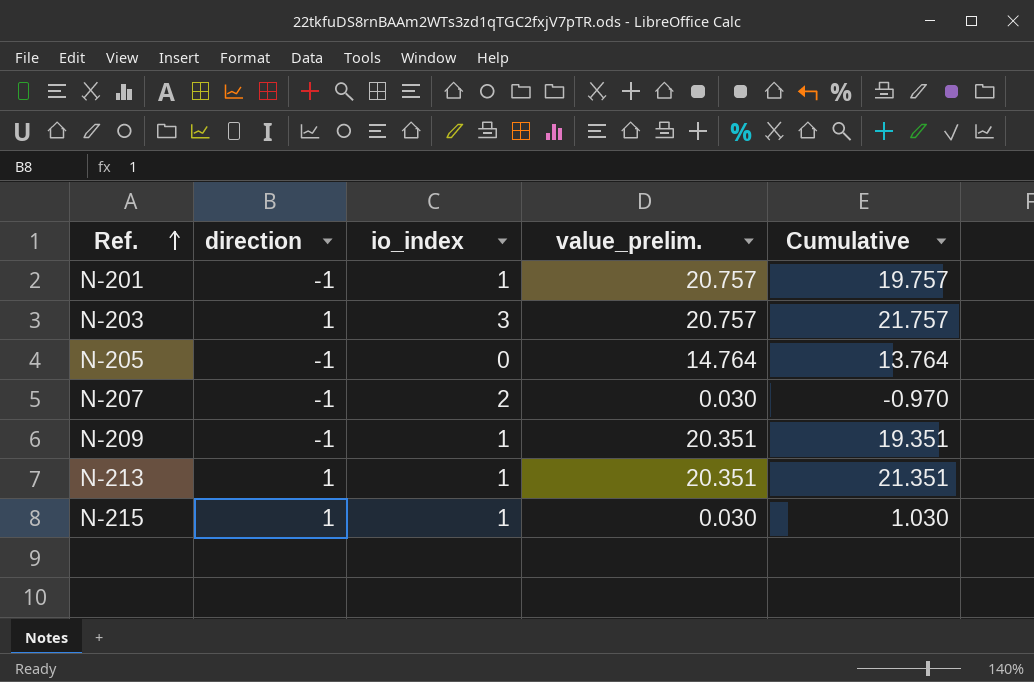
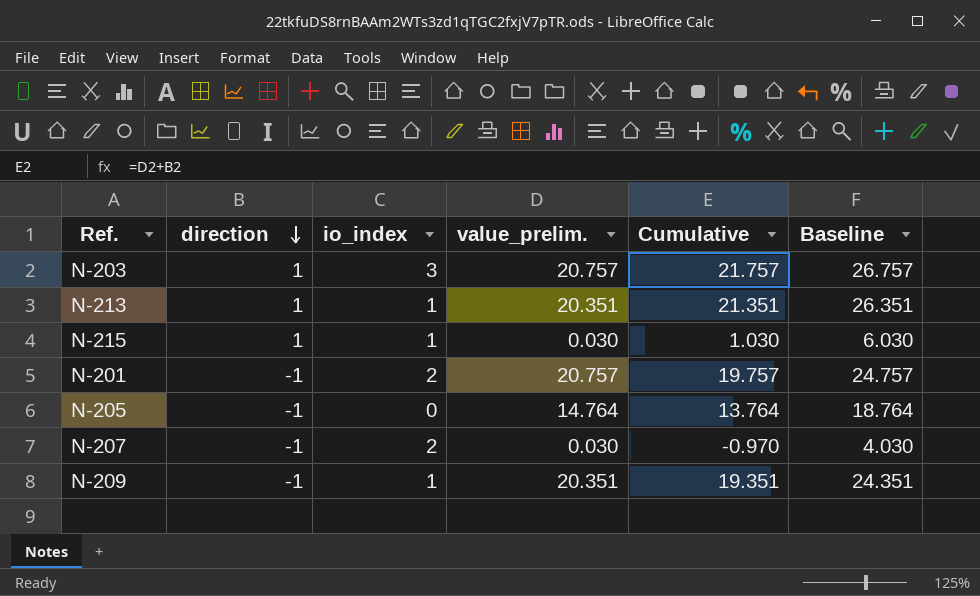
row order: Ref. ascending -> direction descending
column Baseline | formula: none -> [Cumulative] + 5
N-201 | io_index: 1 -> 2

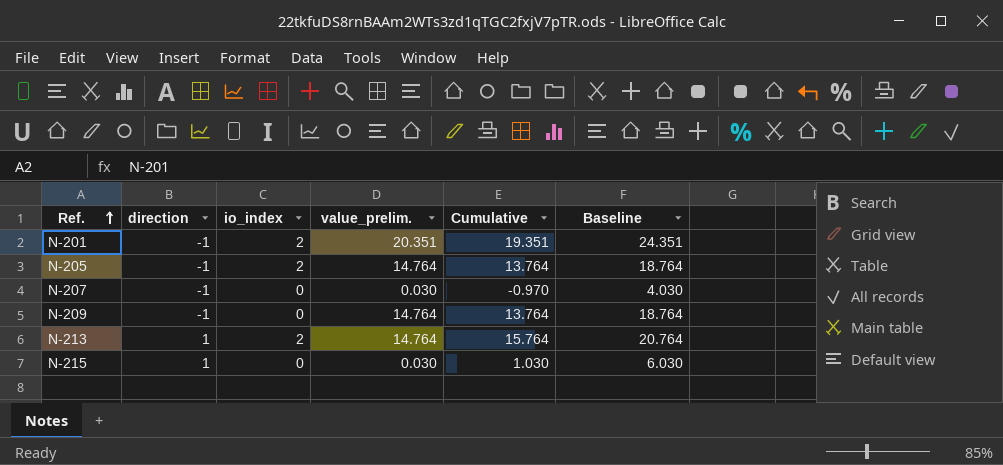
row order: direction descending -> Ref. ascending
row N-203: 1 | 3 | 20.757 | 21.757 | 26.757 -> none
N-201 | value_prelim.: 20.757 -> 20.351
N-201 | Cumulative: 19.757 -> 19.351
N-201 | Baseline: 24.757 -> 24.351
N-205 | io_index: 0 -> 2
N-207 | io_index: 2 -> 0
N-209 | io_index: 1 -> 0
N-209 | value_prelim.: 20.351 -> 14.764
N-209 | Cumulative: 19.351 -> 13.764
N-209 | Baseline: 24.351 -> 18.764
N-213 | io_index: 1 -> 2
N-213 | value_prelim.: 20.351 -> 14.764
N-213 | Cumulative: 21.351 -> 15.764
N-213 | Baseline: 26.351 -> 20.764
N-215 | io_index: 1 -> 0

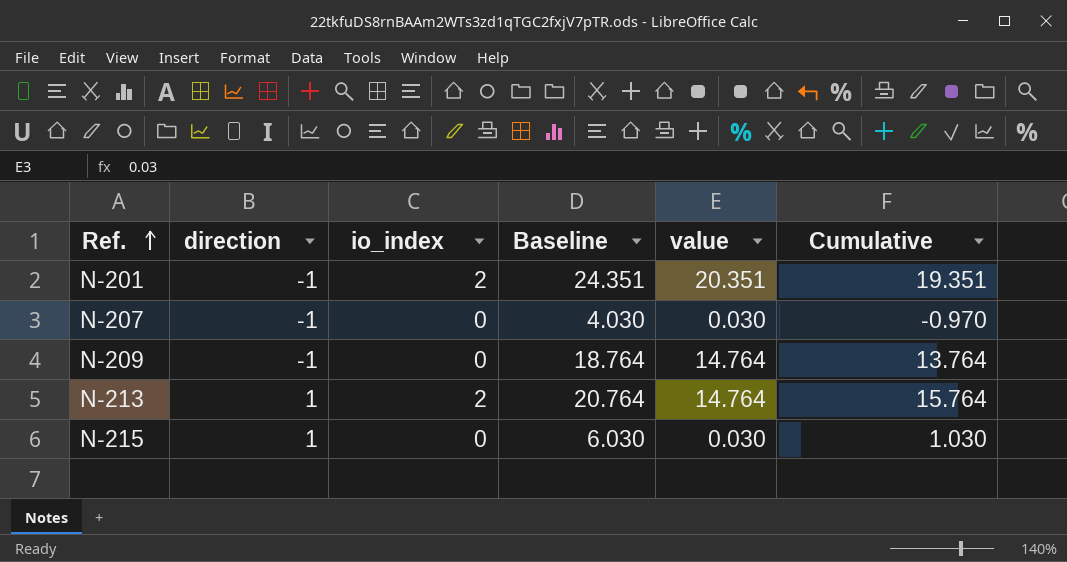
column Baseline | position: 6 -> 4
column name: value_prelim. -> value
row N-205: -1 | 2 | 14.764 | 13.764 | 18.764 -> none

